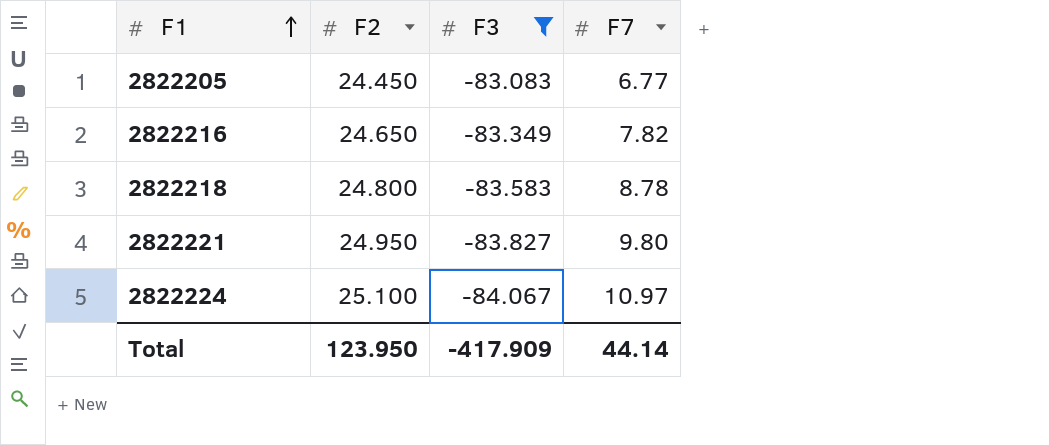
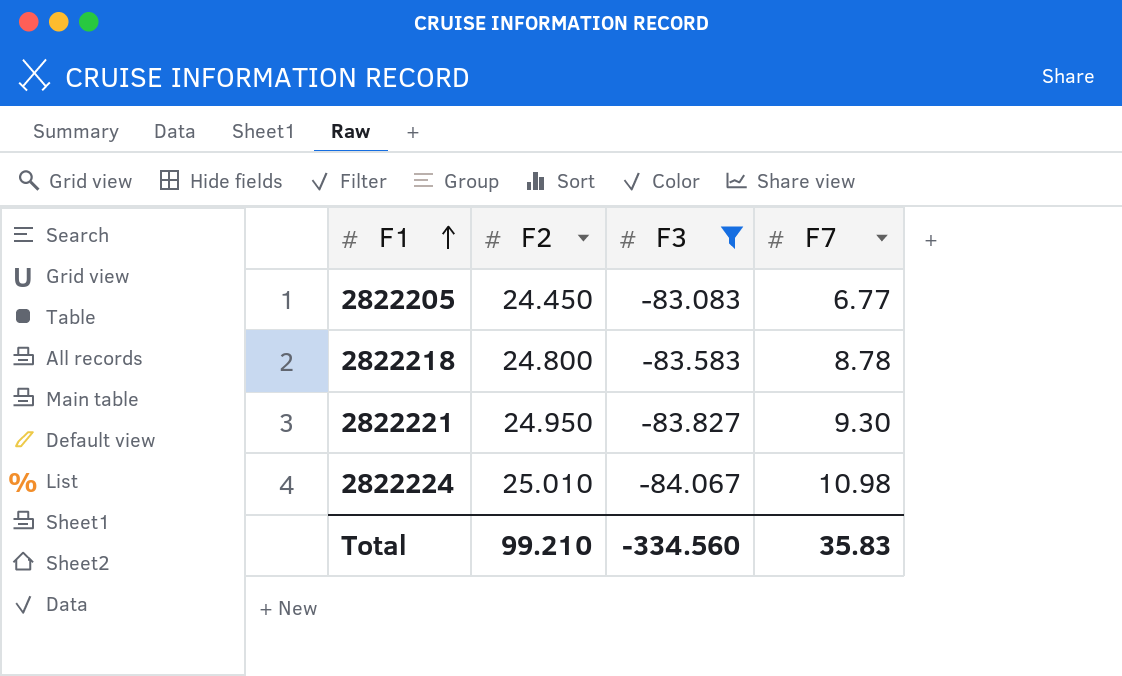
row 2822216: 24.650 | -83.349 | 7.82 -> none
2822221 | F7: 9.80 -> 9.30
2822224 | F2: 25.100 -> 25.010
2822224 | F7: 10.97 -> 10.98
Total | F2: 123.950 -> 99.210
Total | F3: -417.909 -> -334.560
Total | F7: 44.14 -> 35.83

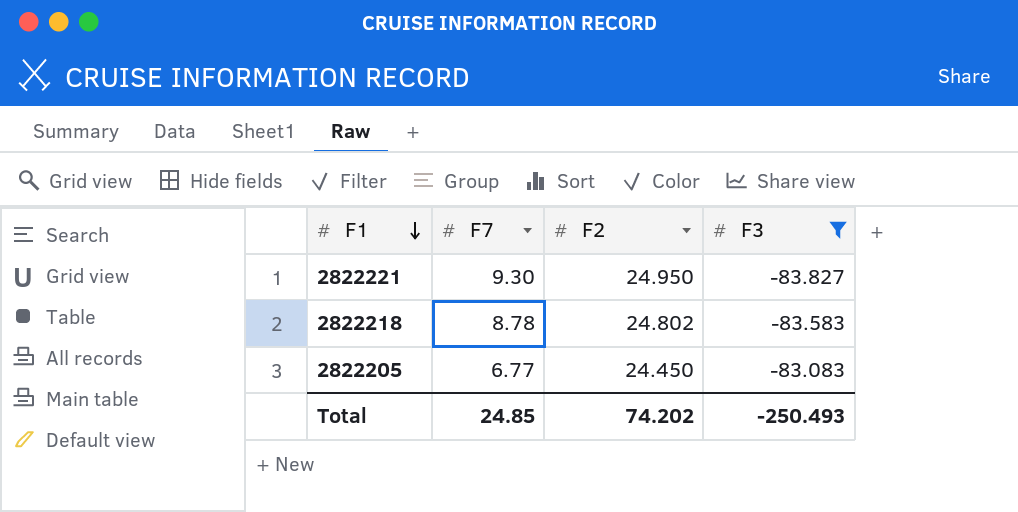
row order: F1 ascending -> F1 descending
column F7 | position: 4 -> 2
row 2822224: 25.010 | -84.067 | 10.98 -> none
2822218 | F2: 24.800 -> 24.802
Total | F7: 35.83 -> 24.85
Total | F2: 99.210 -> 74.202
Total | F3: -334.560 -> -250.493

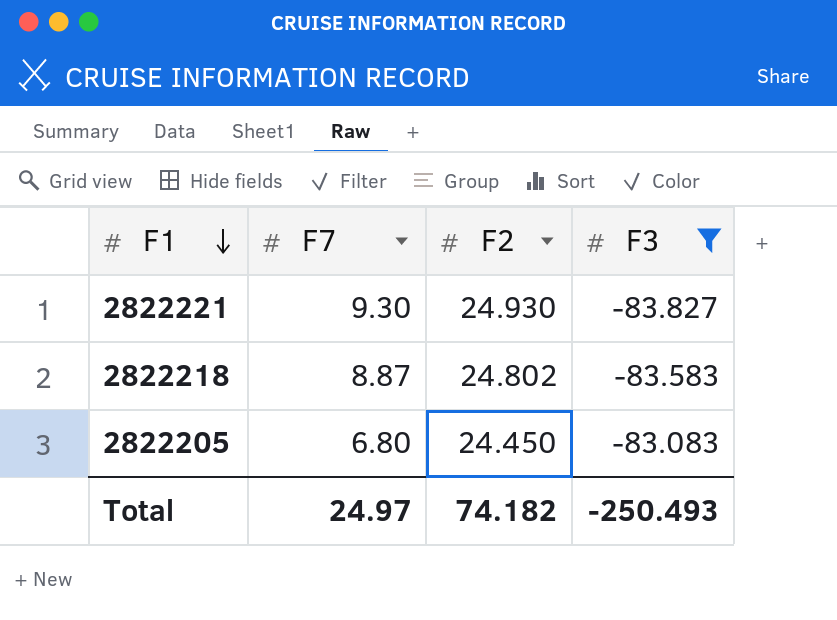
2822221 | F2: 24.950 -> 24.930
2822218 | F7: 8.78 -> 8.87
2822205 | F7: 6.77 -> 6.80
Total | F7: 24.85 -> 24.97
Total | F2: 74.202 -> 74.182

